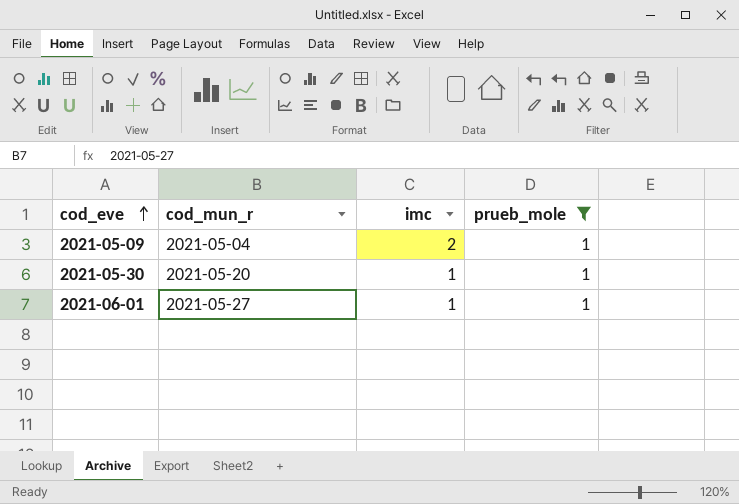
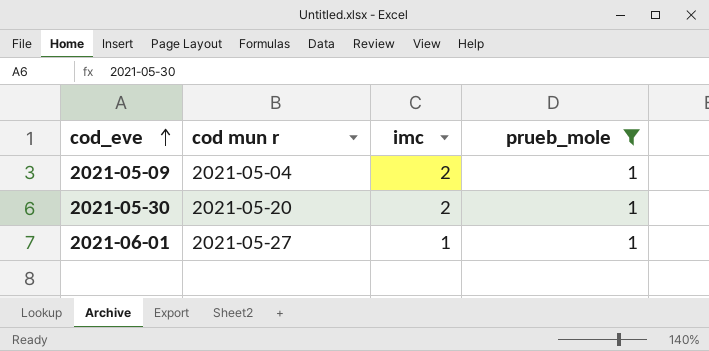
column name: cod_mun_r -> cod mun r
2021-05-30 | imc: 1 -> 2

